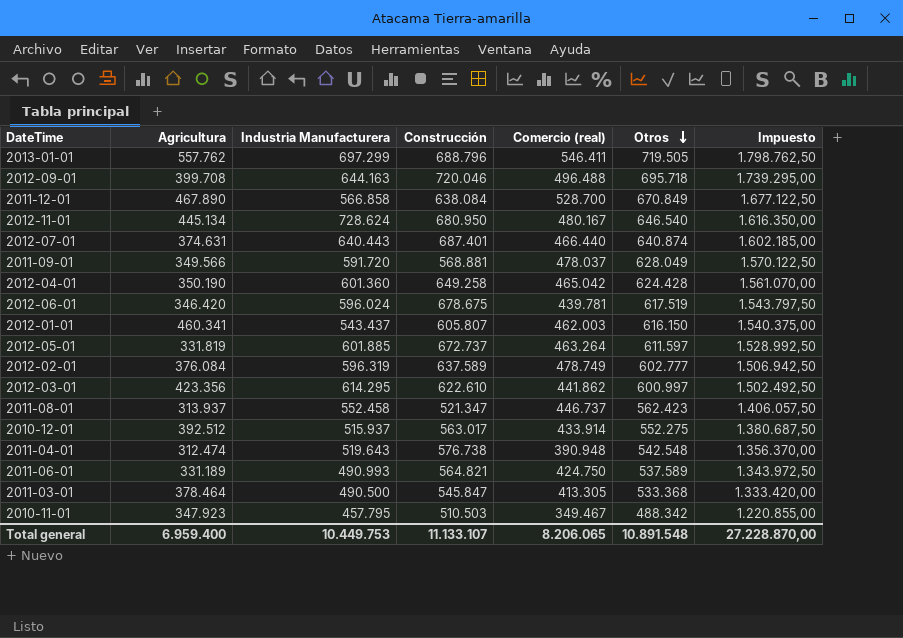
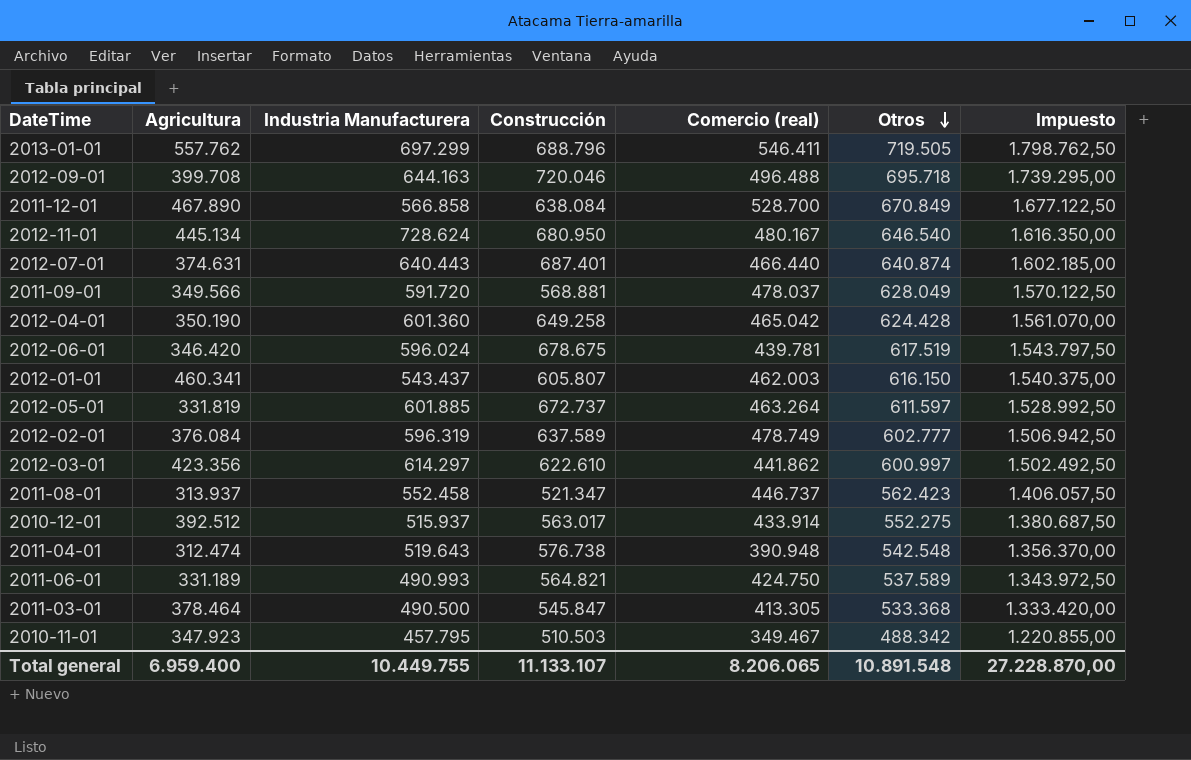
2012-03-01 | Industria Manufacturera: 614.295 -> 614.297
Total general | Industria Manufacturera: 10.449.753 -> 10.449.755

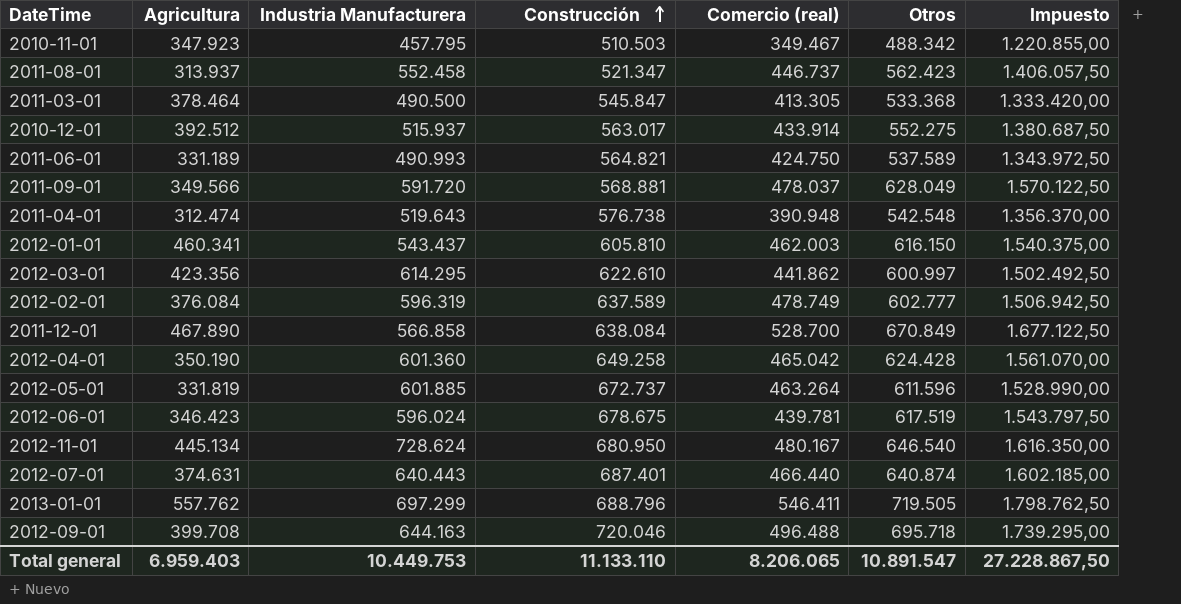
row order: Otros descending -> Construcción ascending
2012-01-01 | Construcción: 605.807 -> 605.810
2012-03-01 | Industria Manufacturera: 614.297 -> 614.295
2012-05-01 | Otros: 611.597 -> 611.596
2012-05-01 | Impuesto: 1.528.992,50 -> 1.528.990,00
2012-06-01 | Agricultura: 346.420 -> 346.423
Total general | Agricultura: 6.959.400 -> 6.959.403
Total general | Industria Manufacturera: 10.449.755 -> 10.449.753
Total general | Construcción: 11.133.107 -> 11.133.110
Total general | Otros: 10.891.548 -> 10.891.547
Total general | Impuesto: 27.228.870,00 -> 27.228.867,50

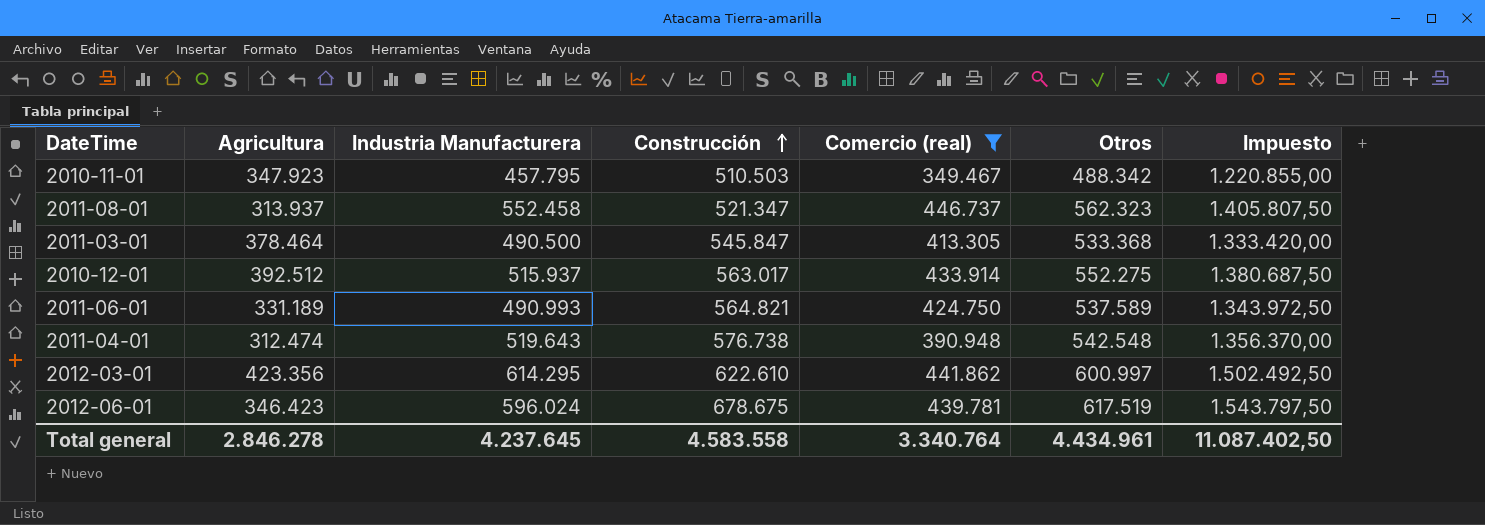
filter: none -> Comercio (real) <= 446.737
2011-08-01 | Otros: 562.423 -> 562.323
2011-08-01 | Impuesto: 1.406.057,50 -> 1.405.807,50
Total general | Agricultura: 6.959.403 -> 2.846.278
Total general | Industria Manufacturera: 10.449.753 -> 4.237.645
Total general | Construcción: 11.133.110 -> 4.583.558
Total general | Comercio (real): 8.206.065 -> 3.340.764
Total general | Otros: 10.891.547 -> 4.434.961
Total general | Impuesto: 27.228.867,50 -> 11.087.402,50

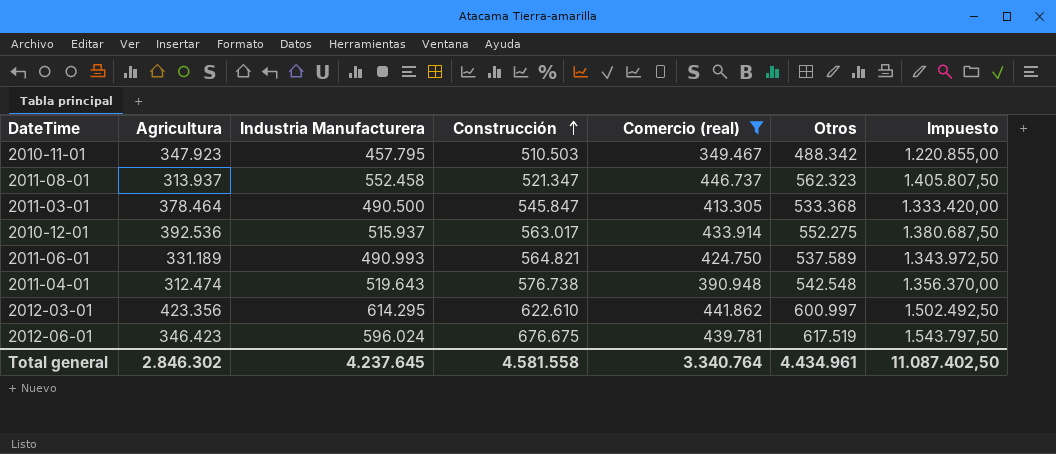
2010-12-01 | Agricultura: 392.512 -> 392.536
2012-06-01 | Construcción: 678.675 -> 676.675
Total general | Agricultura: 2.846.278 -> 2.846.302
Total general | Construcción: 4.583.558 -> 4.581.558

